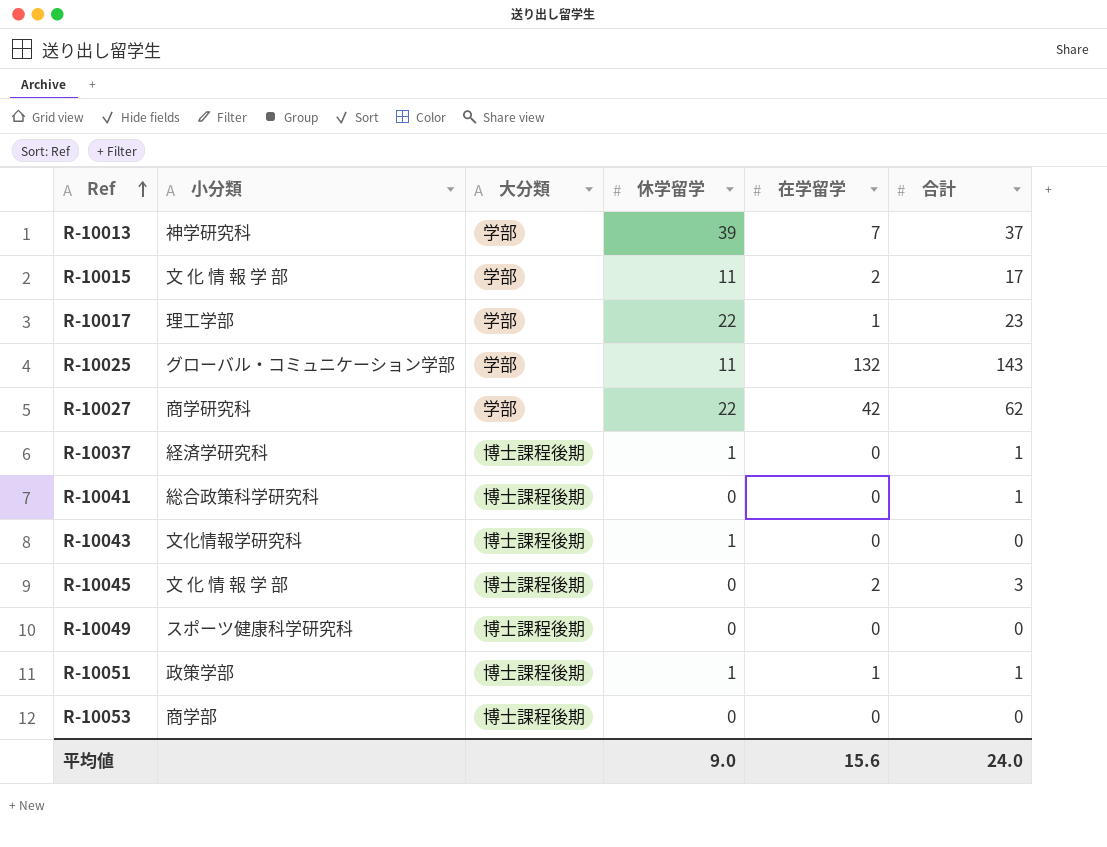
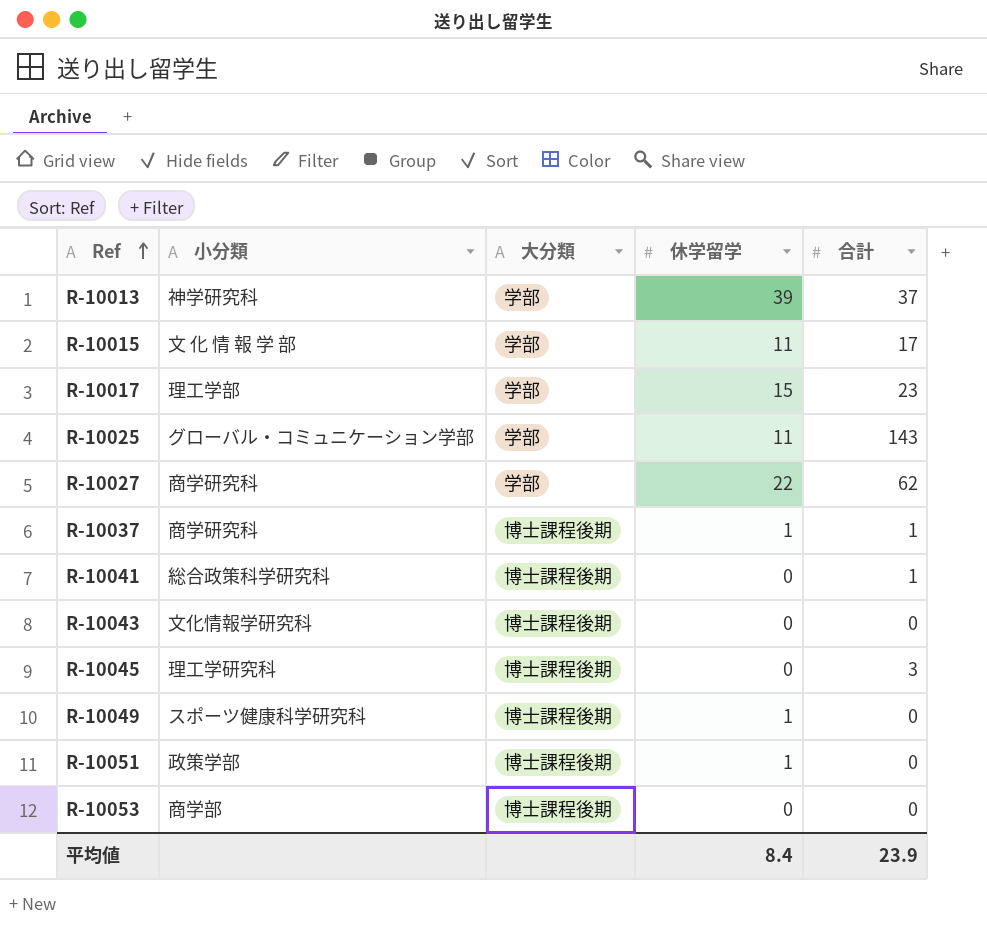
column 在学留学 | position: 5 -> none
R-10017 | 休学留学: 22 -> 15
R-10037 | 小分類: 経済学研究科 -> 商学研究科
R-10043 | 休学留学: 1 -> 0
R-10045 | 小分類: 文 化 情 報 学 部 -> 理工学研究科
R-10049 | 休学留学: 0 -> 1
R-10051 | 合計: 1 -> 0
平均値 | 休学留学: 9.0 -> 8.4
平均値 | 合計: 24.0 -> 23.9

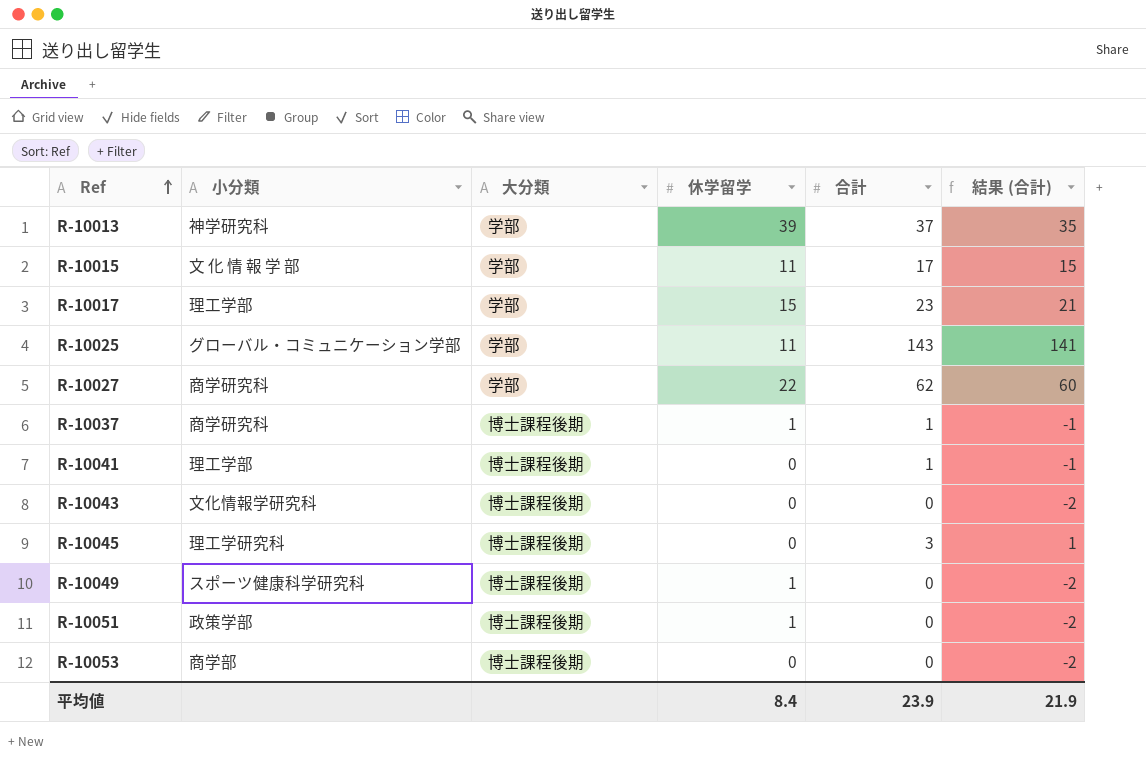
column 結果 (合計) | formula: none -> [合計] - 2
R-10041 | 小分類: 総合政策科学研究科 -> 理工学部

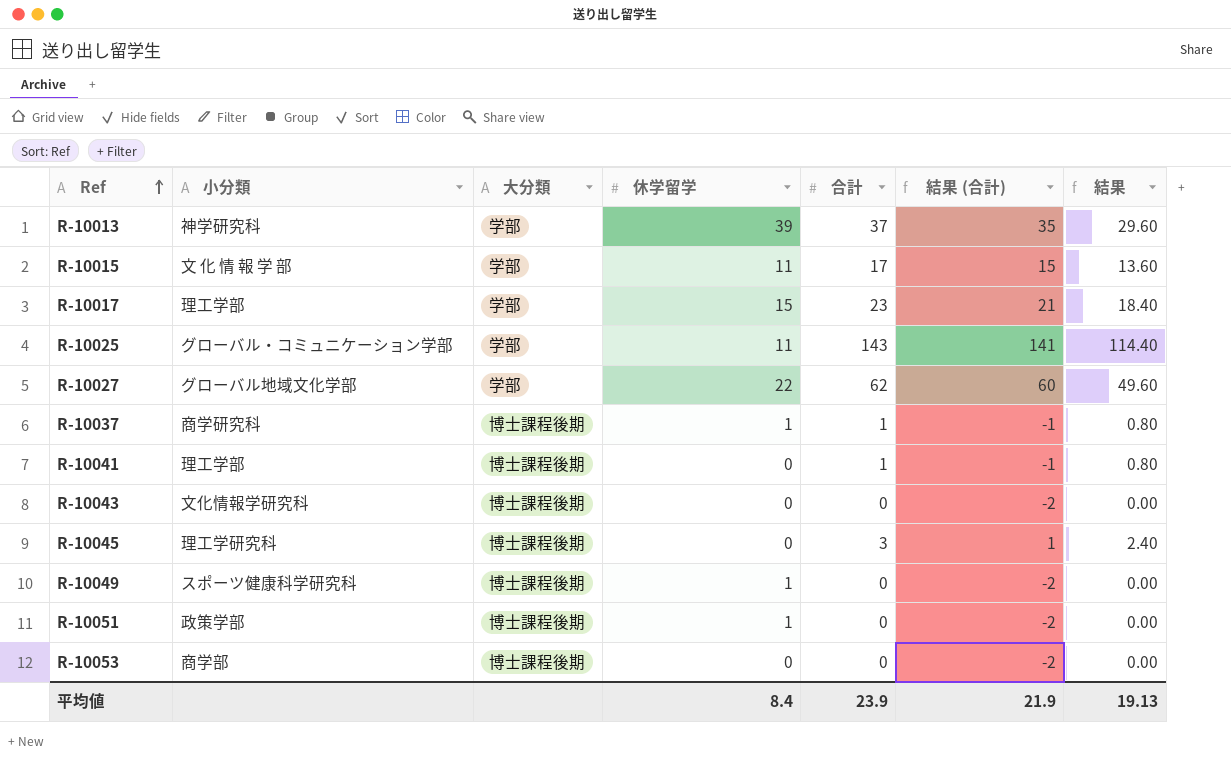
column 結果 | formula: none -> [合計] * 0.8
R-10027 | 小分類: 商学研究科 -> グローバル地域文化学部

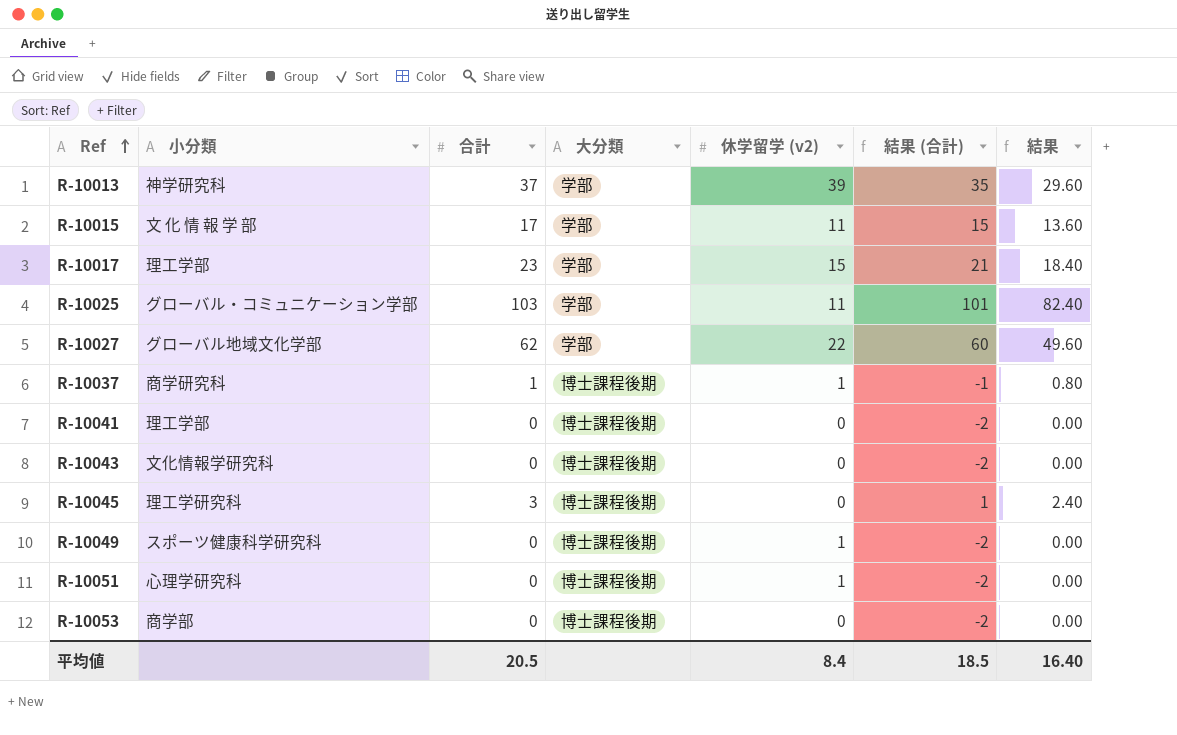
column 合計 | position: 5 -> 3
column name: 休学留学 -> 休学留学 (v2)
R-10025 | 合計: 143 -> 103
R-10025 | 結果 (合計): 141 -> 101
R-10025 | 結果: 114.40 -> 82.40
R-10041 | 合計: 1 -> 0
R-10041 | 結果 (合計): -1 -> -2
R-10041 | 結果: 0.80 -> 0.00
R-10051 | 小分類: 政策学部 -> 心理学研究科
平均値 | 合計: 23.9 -> 20.5
平均値 | 結果 (合計): 21.9 -> 18.5
平均値 | 結果: 19.13 -> 16.40

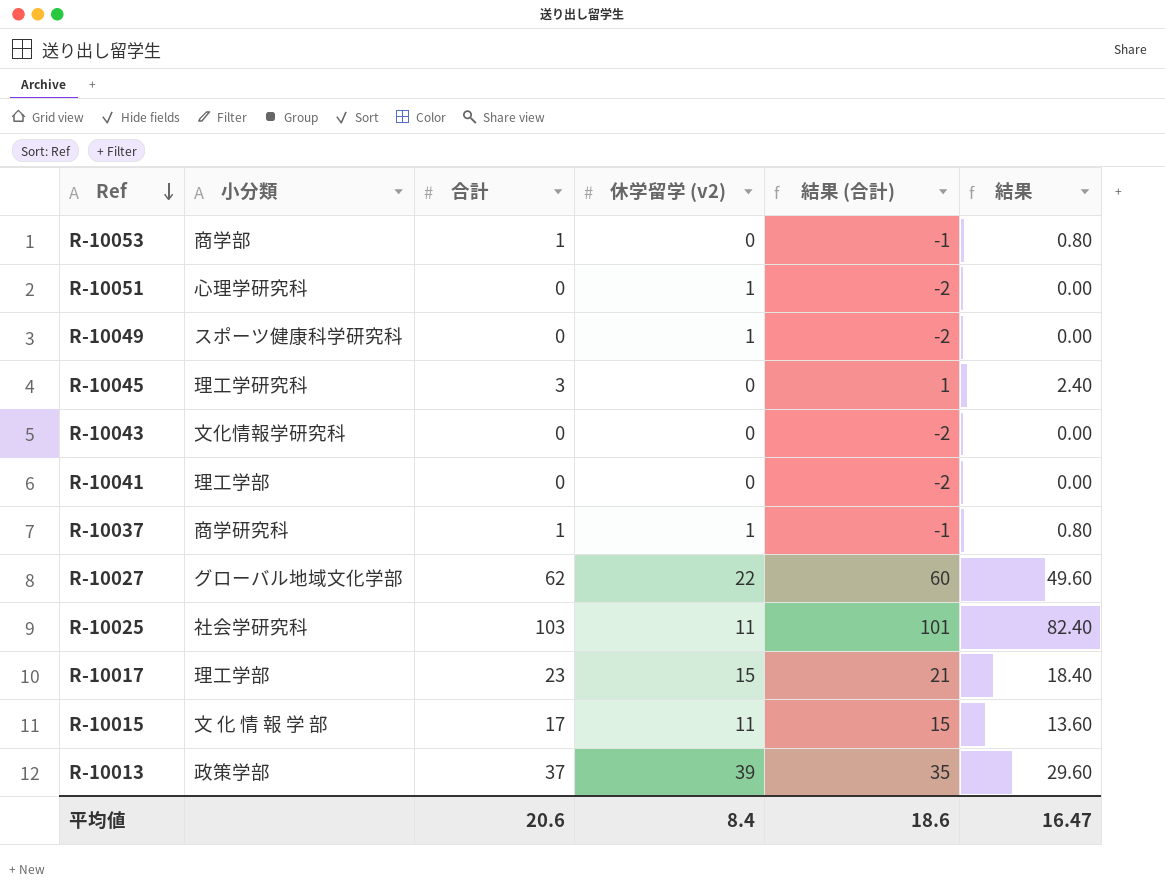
row order: Ref ascending -> Ref descending
column 大分類 | position: 4 -> none
R-10053 | 合計: 0 -> 1
R-10053 | 結果 (合計): -2 -> -1
R-10053 | 結果: 0.00 -> 0.80
R-10025 | 小分類: グローバル・コミュニケーション学部 -> 社会学研究科
R-10013 | 小分類: 神学研究科 -> 政策学部
平均値 | 合計: 20.5 -> 20.6
平均値 | 結果 (合計): 18.5 -> 18.6
平均値 | 結果: 16.40 -> 16.47

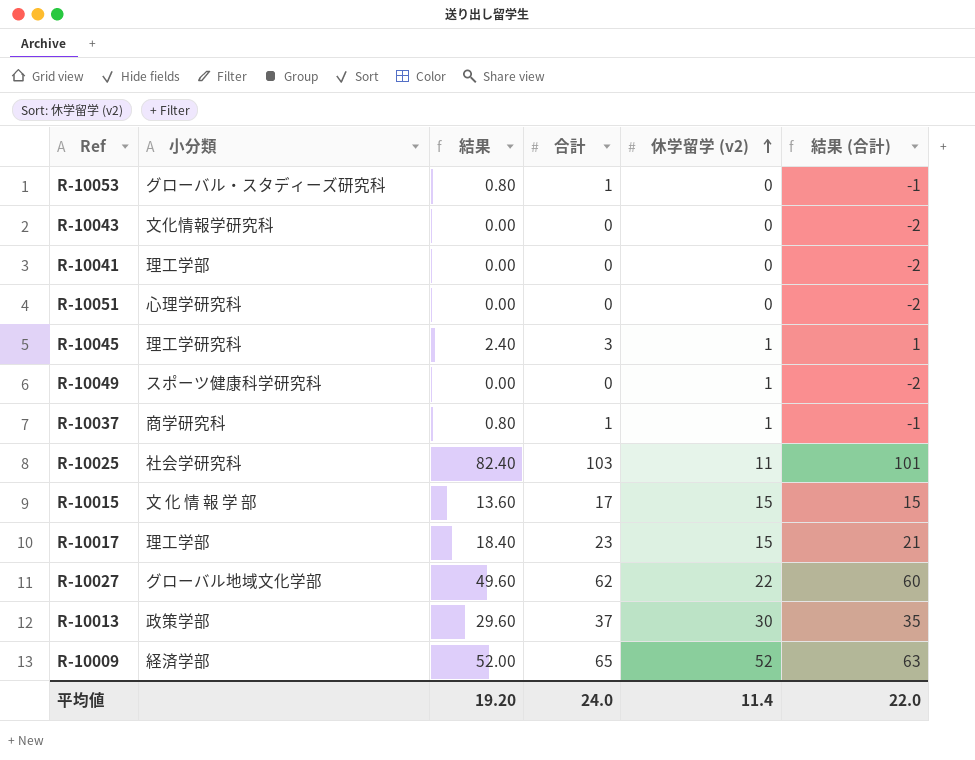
row order: Ref descending -> 休学留学 (v2) ascending
column 結果 | position: 6 -> 3
R-10053 | 小分類: 商学部 -> グローバル・スタディーズ研究科
R-10051 | 休学留学 (v2): 1 -> 0
R-10045 | 休学留学 (v2): 0 -> 1
R-10015 | 休学留学 (v2): 11 -> 15
R-10013 | 休学留学 (v2): 39 -> 30
row R-10009: none -> 経済学部 | 52.00 | 65 | 52 | 63
平均値 | 結果: 16.47 -> 19.20
平均値 | 合計: 20.6 -> 24.0
平均値 | 休学留学 (v2): 8.4 -> 11.4
平均値 | 結果 (合計): 18.6 -> 22.0

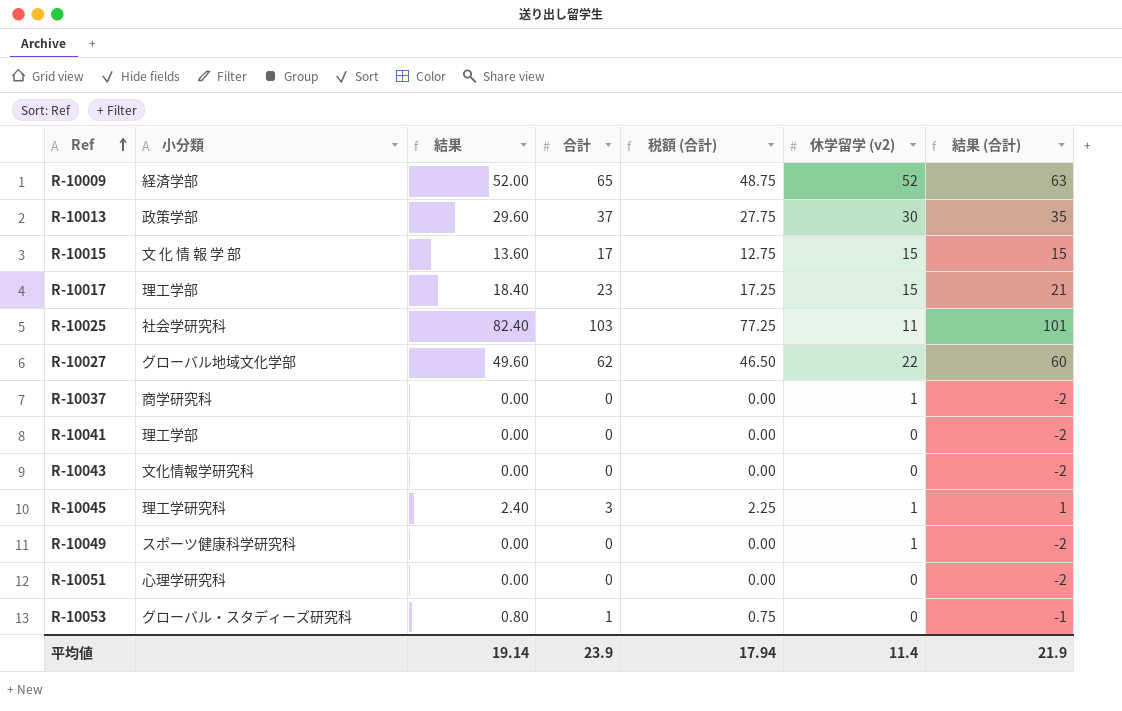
row order: 休学留学 (v2) ascending -> Ref ascending
column 税額 (合計) | formula: none -> [合計] * 0.75
R-10037 | 結果: 0.80 -> 0.00
R-10037 | 合計: 1 -> 0
R-10037 | 結果 (合計): -1 -> -2
平均値 | 結果: 19.20 -> 19.14
平均値 | 合計: 24.0 -> 23.9
平均値 | 結果 (合計): 22.0 -> 21.9

